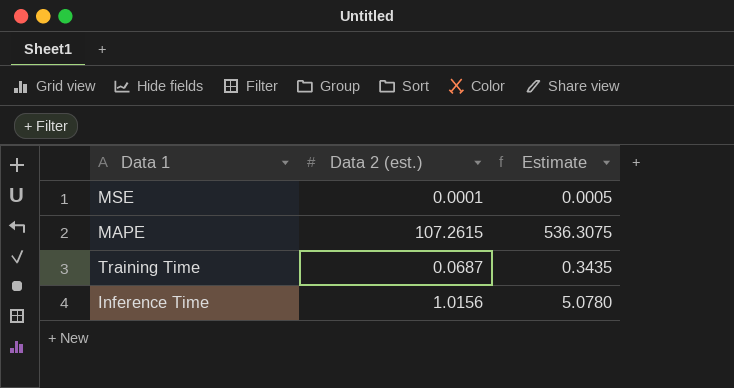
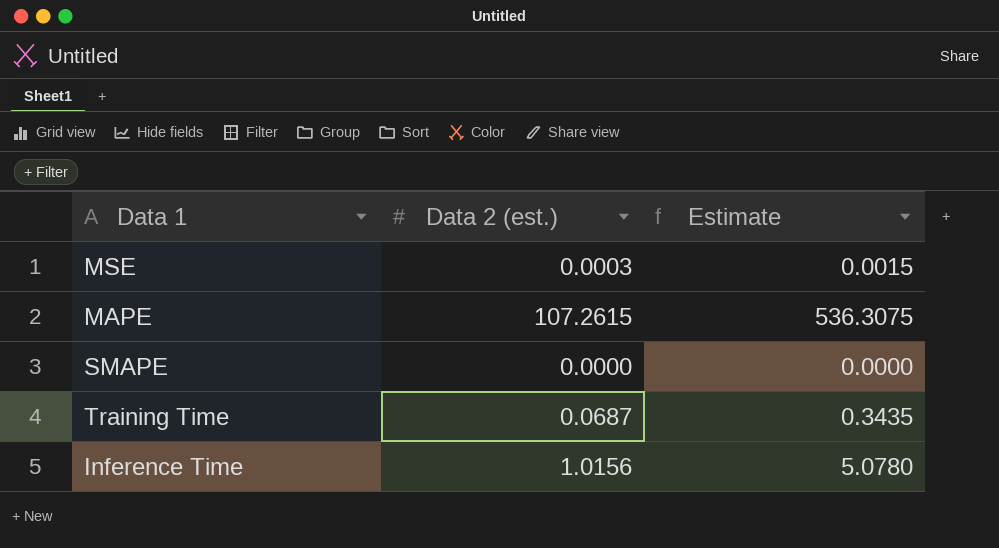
MSE | Data 2 (est.): 0.0001 -> 0.0003
MSE | Estimate: 0.0005 -> 0.0015
row SMAPE: none -> 0.0000 | 0.0000

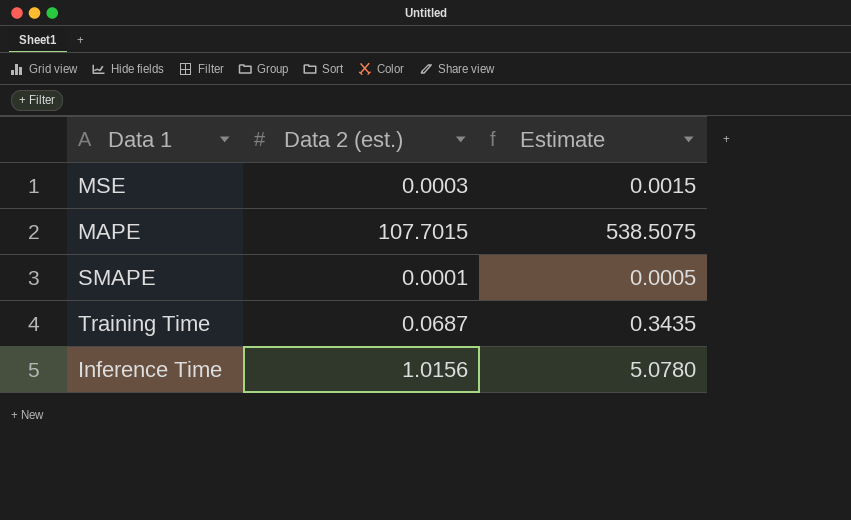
MAPE | Data 2 (est.): 107.2615 -> 107.7015
MAPE | Estimate: 536.3075 -> 538.5075
SMAPE | Data 2 (est.): 0.0000 -> 0.0001
SMAPE | Estimate: 0.0000 -> 0.0005

